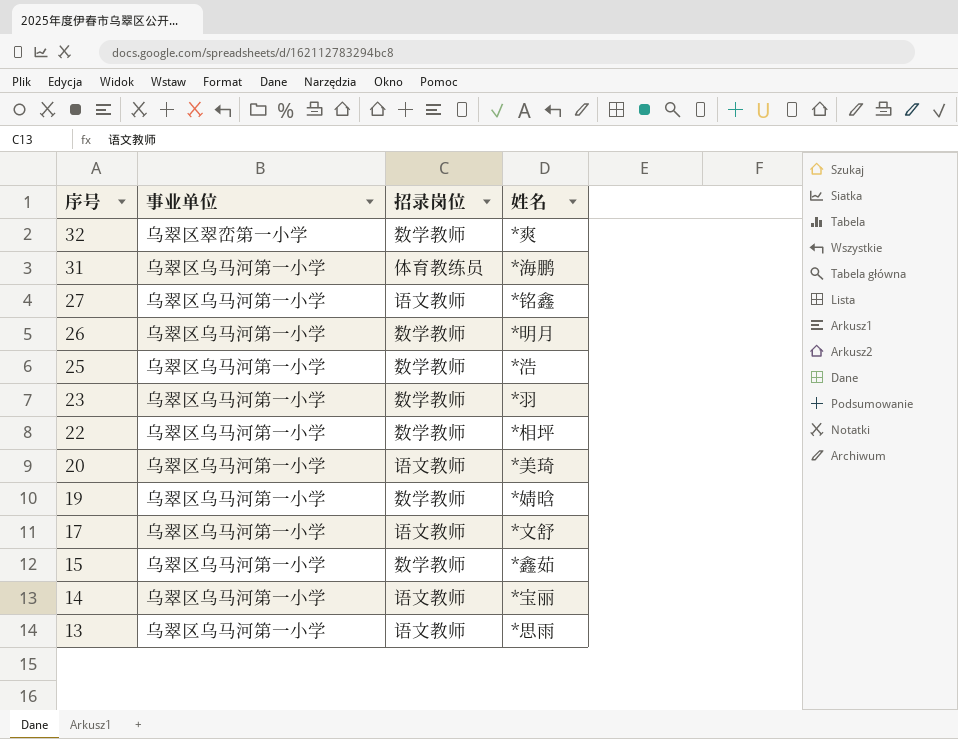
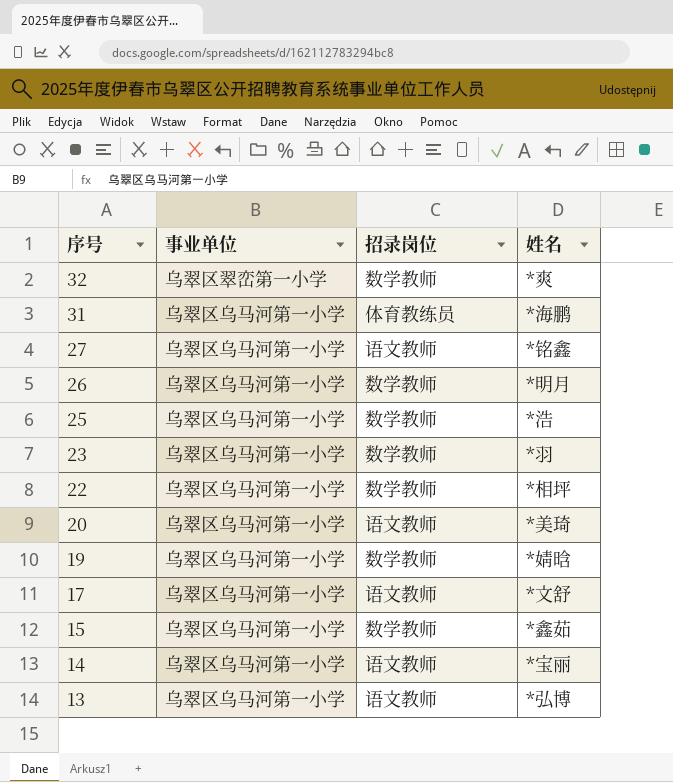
13 | 姓名: *思雨 -> *弘博

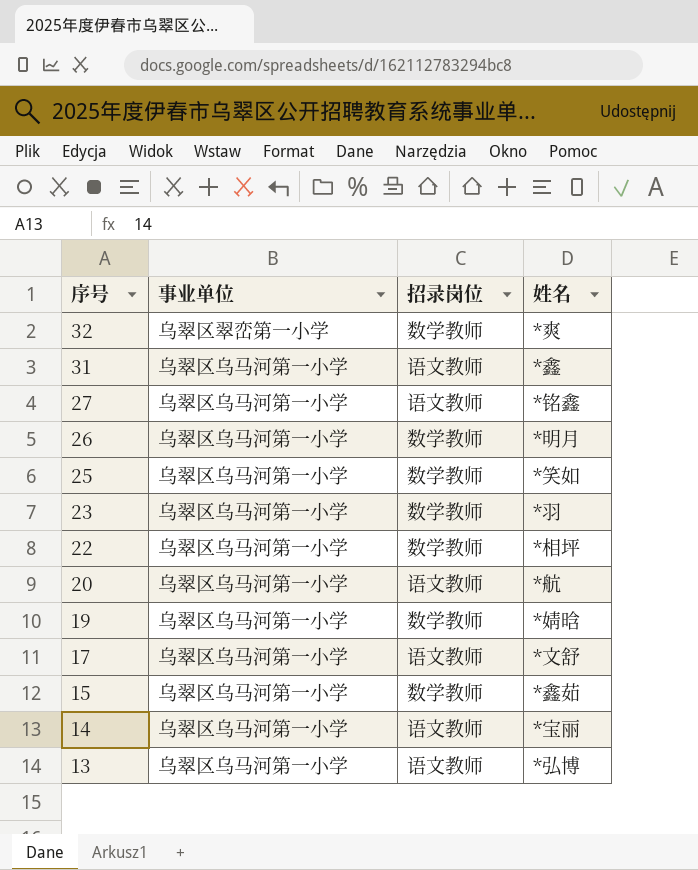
31 | 招录岗位: 体育教练员 -> 语文教师
31 | 姓名: *海鹏 -> *鑫
25 | 姓名: *浩 -> *笑如
20 | 姓名: *美琦 -> *航

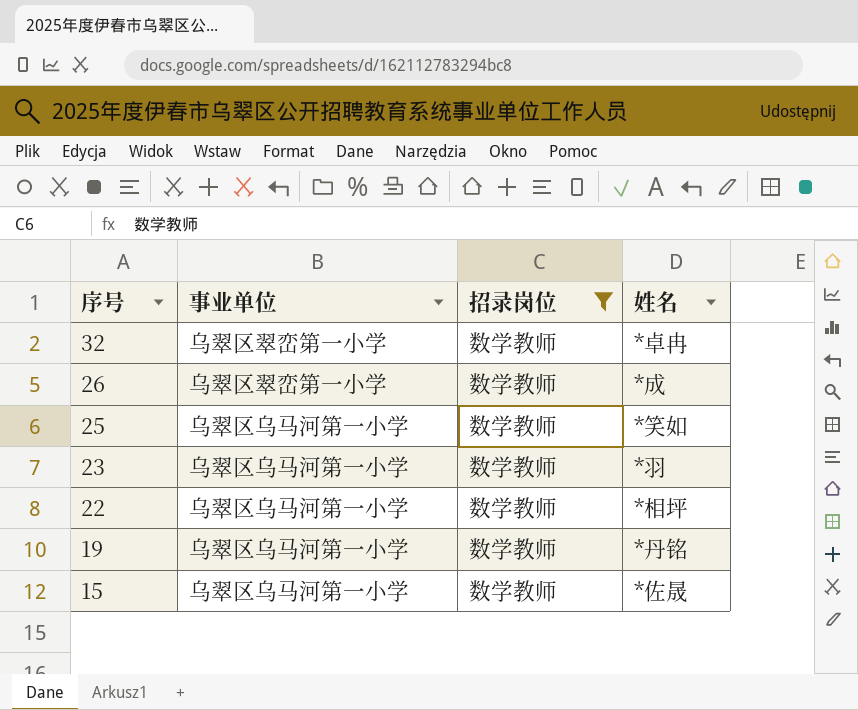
filter: none -> 招录岗位 = 数学教师
32 | 姓名: *爽 -> *卓冉
26 | 事业单位: 乌翠区乌马河第一小学 -> 乌翠区翠峦第一小学
26 | 姓名: *明月 -> *成
19 | 姓名: *婧晗 -> *丹铭
15 | 姓名: *鑫茹 -> *佐晟

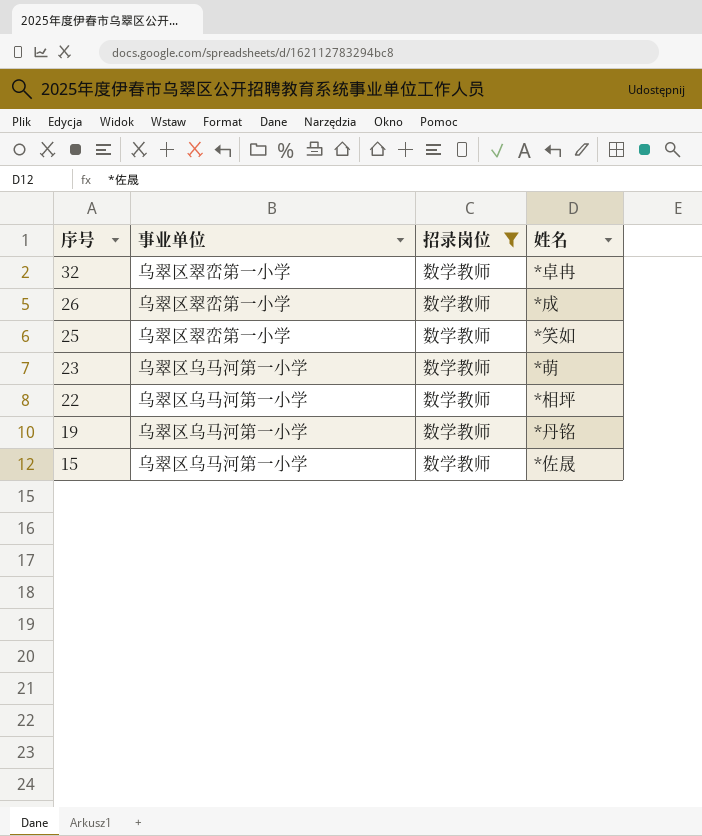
25 | 事业单位: 乌翠区乌马河第一小学 -> 乌翠区翠峦第一小学
23 | 姓名: *羽 -> *萌

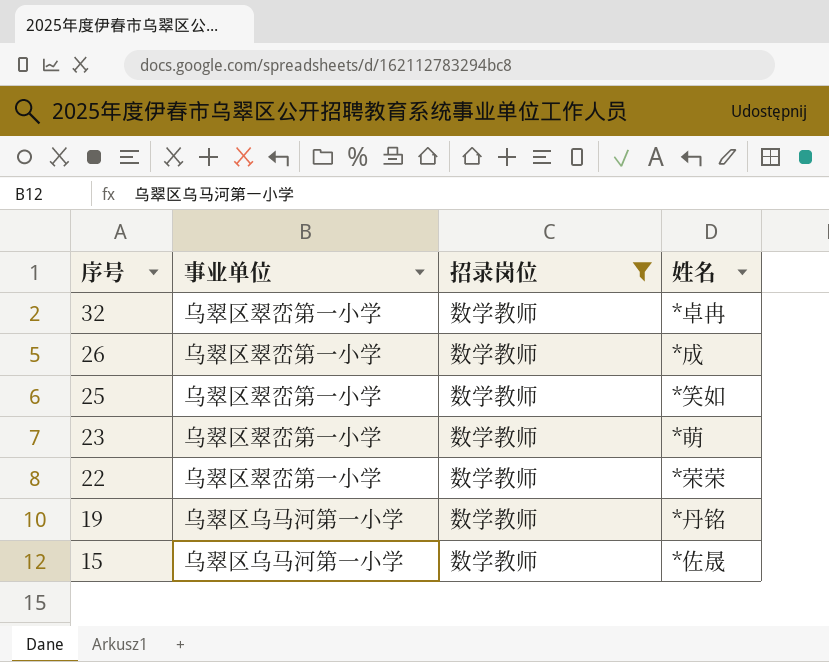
23 | 事业单位: 乌翠区乌马河第一小学 -> 乌翠区翠峦第一小学
22 | 事业单位: 乌翠区乌马河第一小学 -> 乌翠区翠峦第一小学
22 | 姓名: *相坪 -> *荣荣

